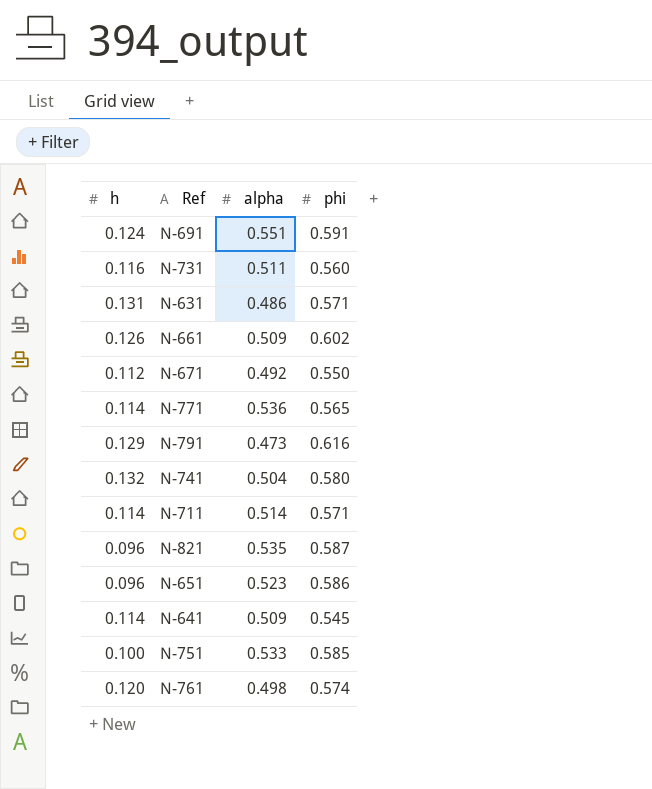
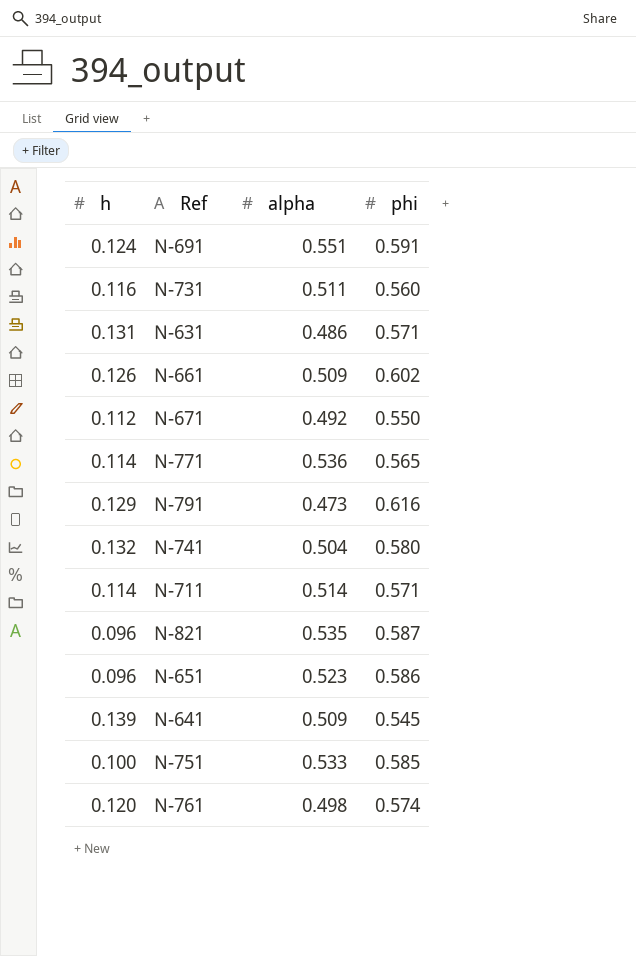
N-641 | h: 0.114 -> 0.139

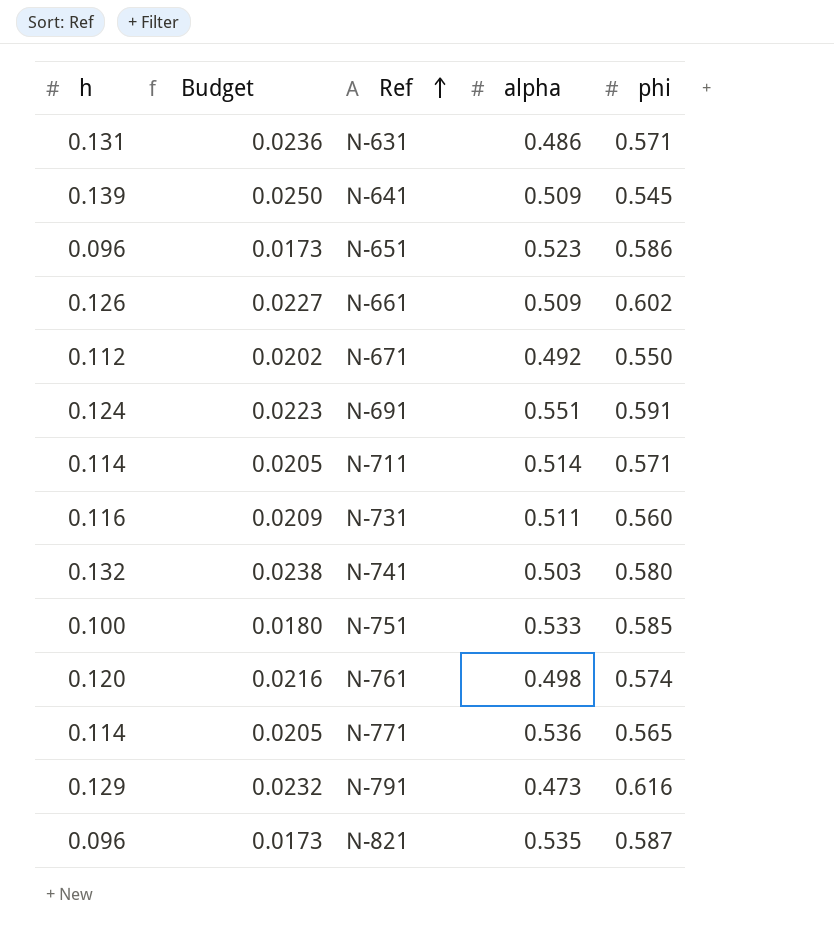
row order: none -> Ref ascending
column Budget | formula: none -> [h] * 0.18
N-741 | alpha: 0.504 -> 0.503

